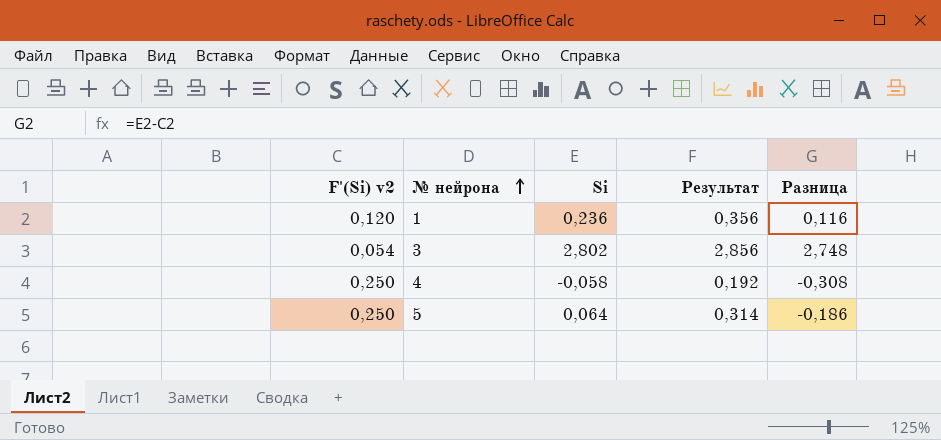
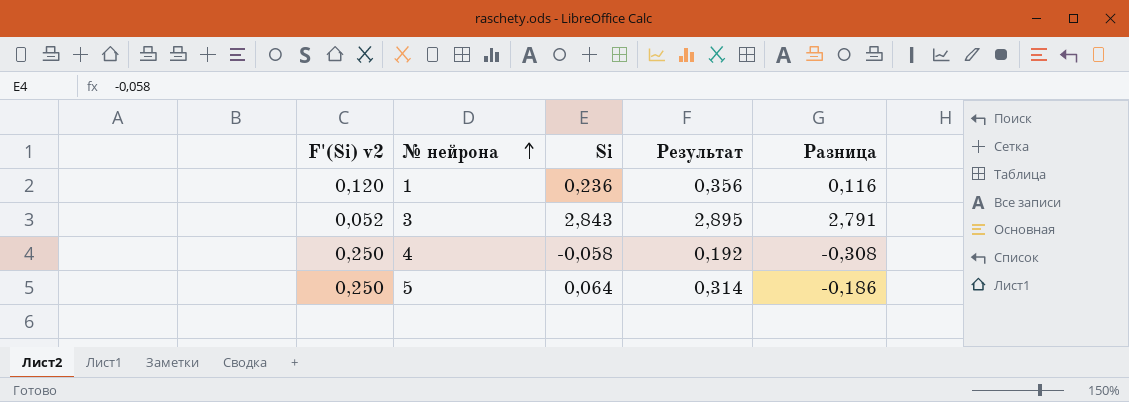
3 | F'(Si) v2: 0,054 -> 0,052
3 | Si: 2,802 -> 2,843
3 | Результат: 2,856 -> 2,895
3 | Разница: 2,748 -> 2,791

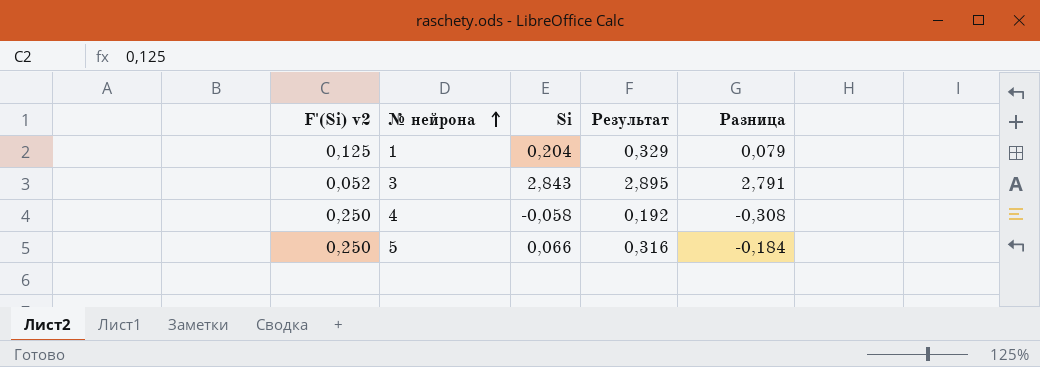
1 | F'(Si) v2: 0,120 -> 0,125
1 | Si: 0,236 -> 0,204
1 | Результат: 0,356 -> 0,329
1 | Разница: 0,116 -> 0,079
5 | Si: 0,064 -> 0,066
5 | Результат: 0,314 -> 0,316
5 | Разница: -0,186 -> -0,184

